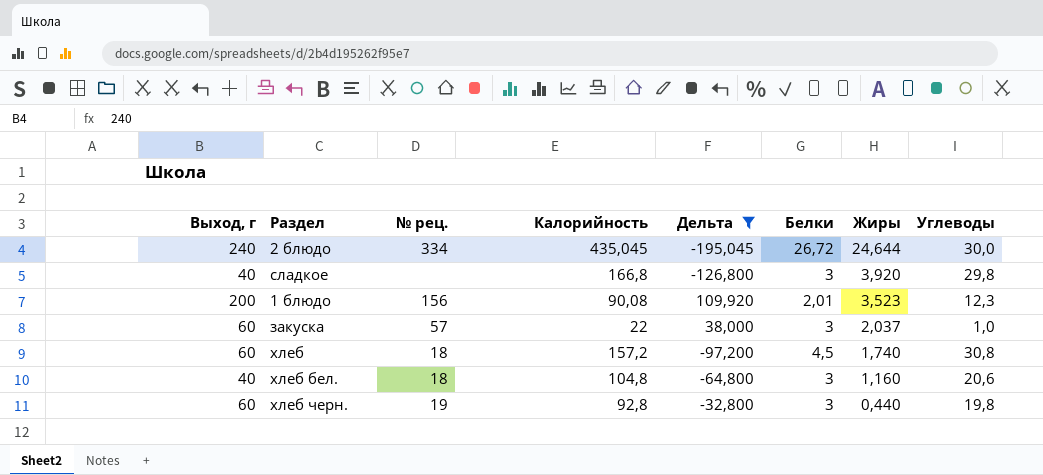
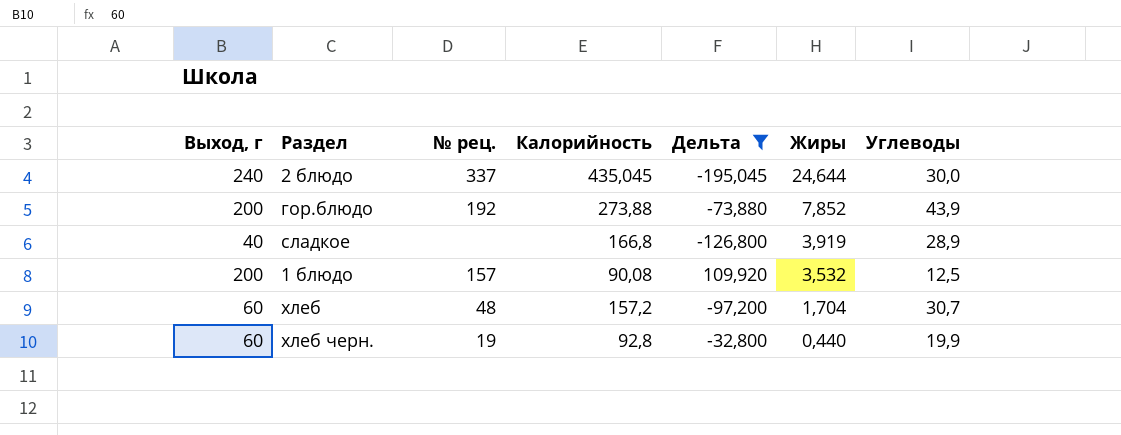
column Белки | position: 6 -> none
row закуска: 60 | 57 | 22 | 38,000 | 3 | 2,037 | 1,0 -> none
row хлеб бел.: 40 | 18 | 104,8 | -64,800 | 3 | 1,160 | 20,6 -> none
2 блюдо | № рец.: 334 -> 337
row гор.блюдо: none -> 200 | 192 | 273,88 | -73,880 | 7,852 | 43,9
сладкое | Жиры: 3,920 -> 3,919
сладкое | Углеводы: 29,8 -> 28,9
1 блюдо | № рец.: 156 -> 157
1 блюдо | Жиры: 3,523 -> 3,532
1 блюдо | Углеводы: 12,3 -> 12,5
хлеб | № рец.: 18 -> 48
хлеб | Жиры: 1,740 -> 1,704
хлеб | Углеводы: 30,8 -> 30,7
хлеб черн. | Углеводы: 19,8 -> 19,9

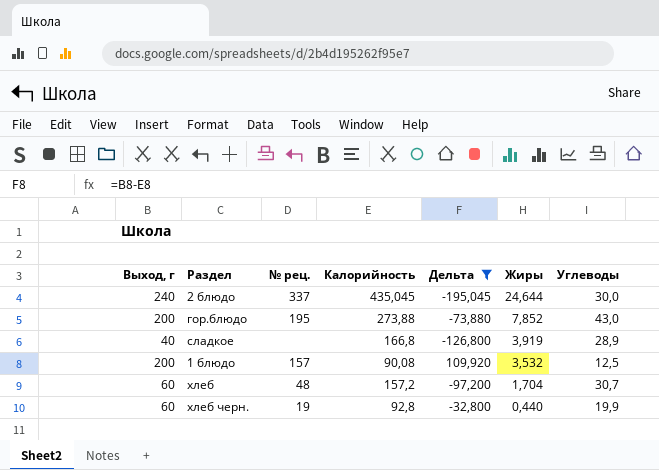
гор.блюдо | № рец.: 192 -> 195
гор.блюдо | Углеводы: 43,9 -> 43,0

